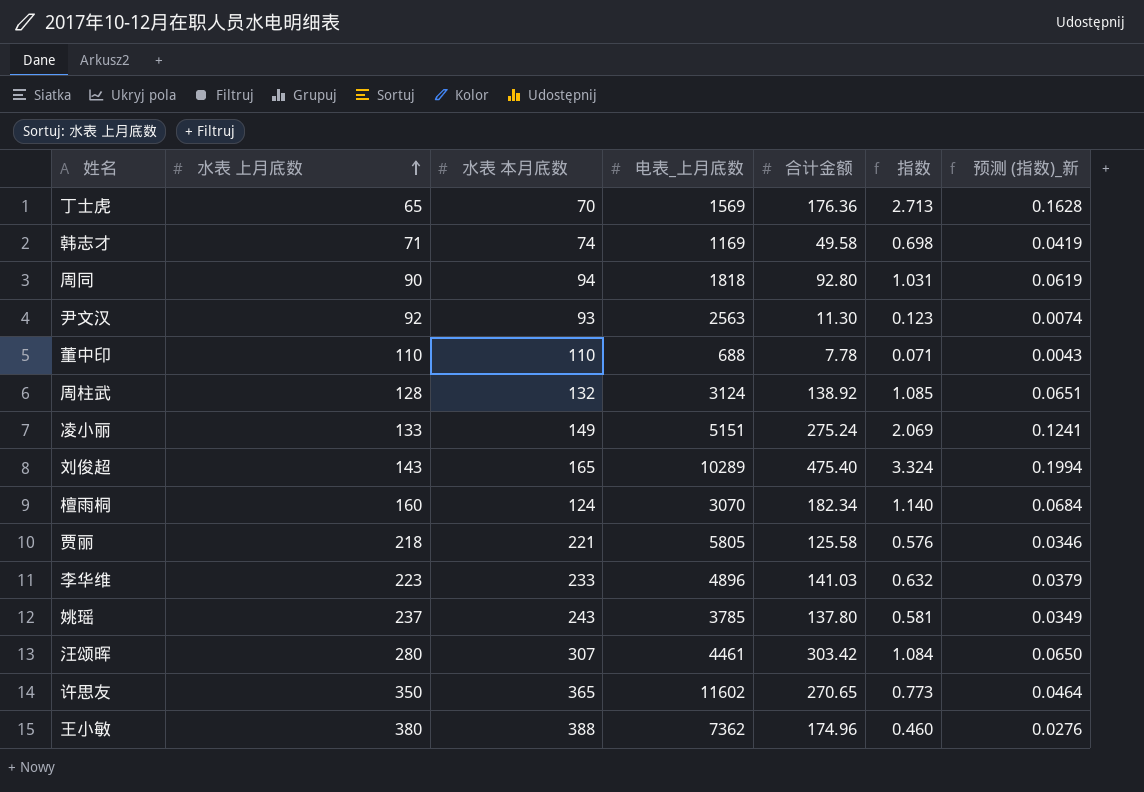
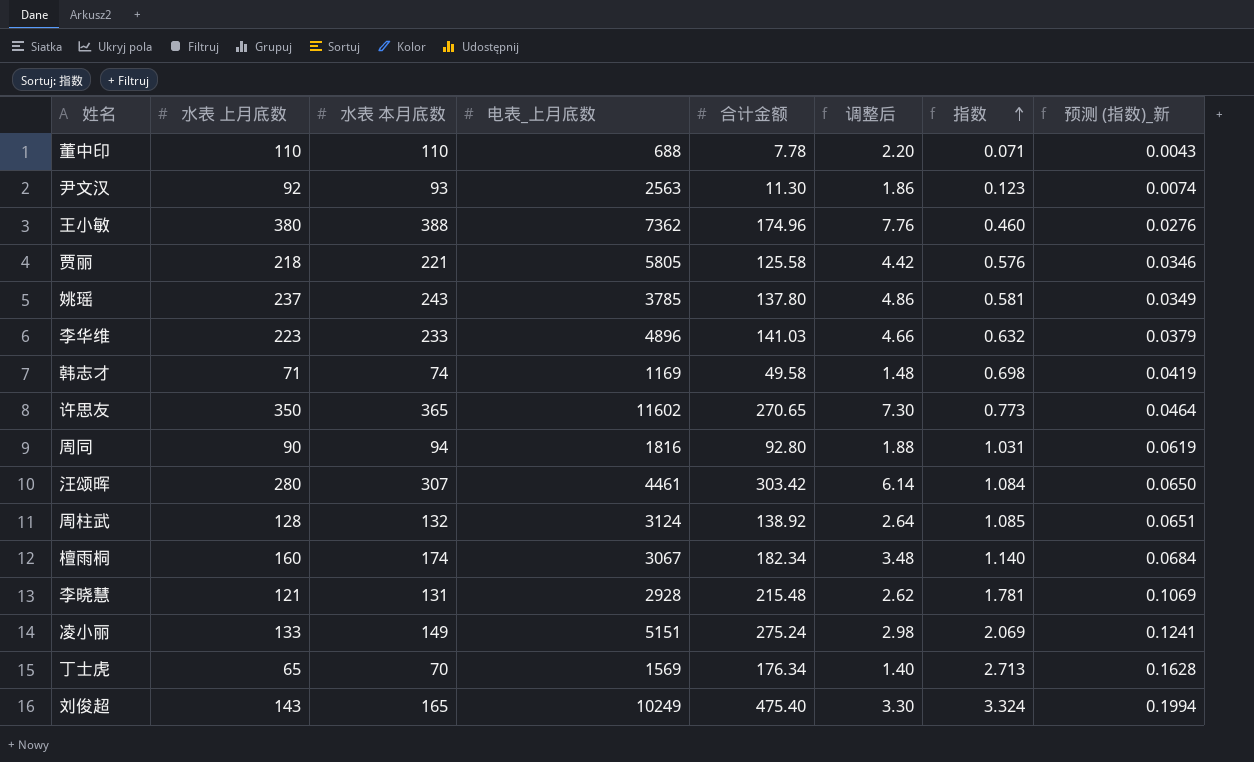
row order: 水表 上月底数 ascending -> 指数 ascending
column 调整后 | formula: none -> [水表 本月底数] * 0.02
周同 | 电表_上月底数: 1818 -> 1816
檀雨桐 | 水表 本月底数: 124 -> 174
檀雨桐 | 电表_上月底数: 3070 -> 3067
row 李晓慧: none -> 121 | 131 | 2928 | 215.48 | 2.62 | 1.781 | 0.1069
丁士虎 | 合计金额: 176.36 -> 176.34
刘俊超 | 电表_上月底数: 10289 -> 10249

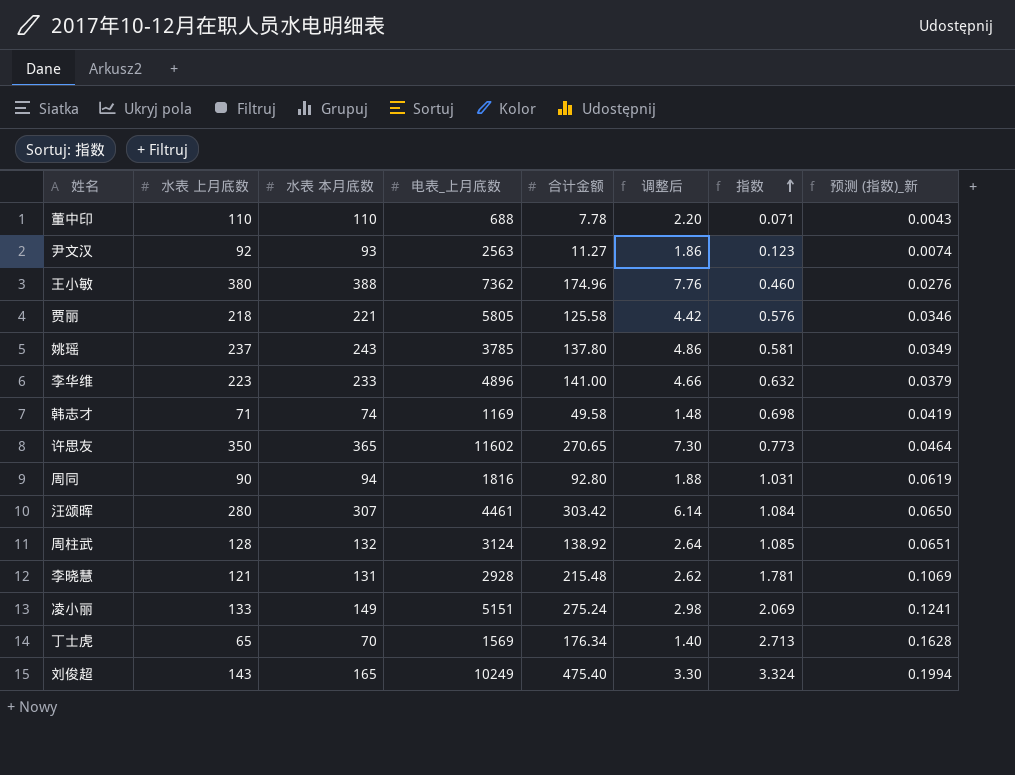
row 檀雨桐: 160 | 174 | 3067 | 182.34 | 3.48 | 1.140 | 0.0684 -> none
尹文汉 | 合计金额: 11.30 -> 11.27
李华维 | 合计金额: 141.03 -> 141.00

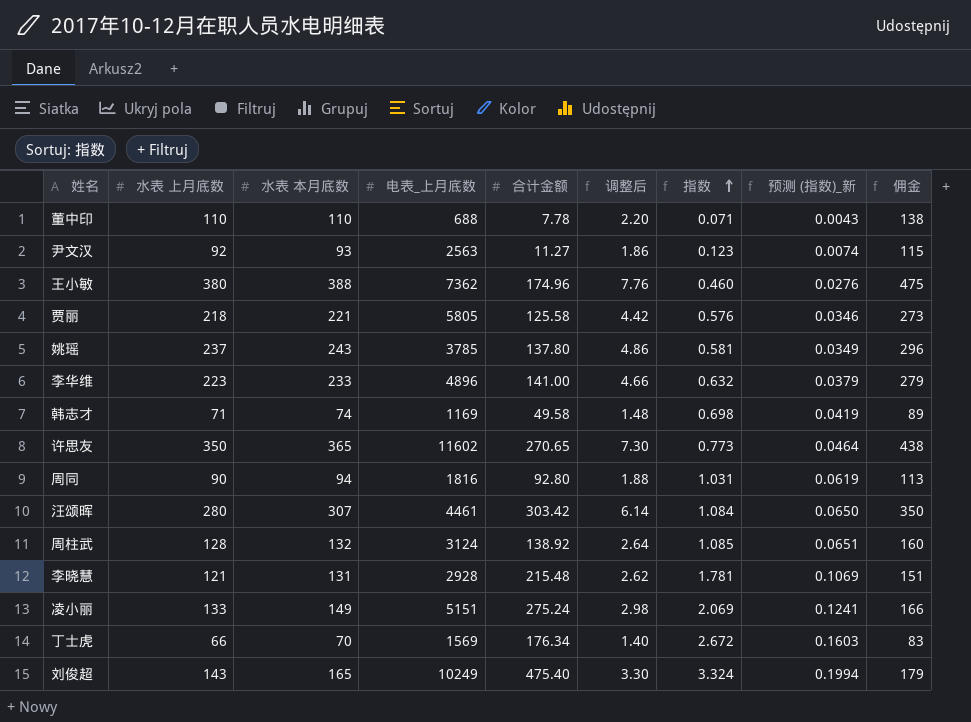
column 佣金 | formula: none -> [水表 上月底数] * 1.25
丁士虎 | 水表 上月底数: 65 -> 66
丁士虎 | 指数: 2.713 -> 2.672
丁士虎 | 预测 (指数)_新: 0.1628 -> 0.1603

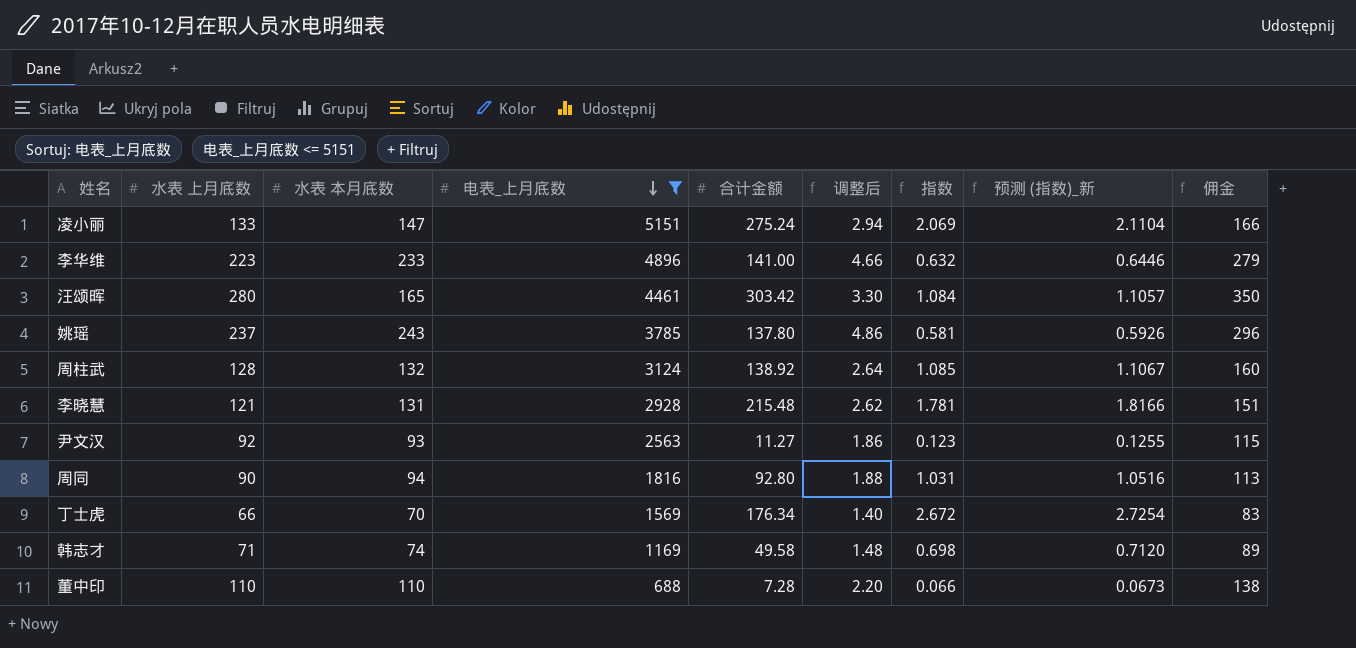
filter: none -> 电表_上月底数 <= 5151
row order: 指数 ascending -> 电表_上月底数 descending
column 预测 (指数)_新 | formula: [指数] * 0.06 -> [指数] * 1.02
凌小丽 | 水表 本月底数: 149 -> 147
凌小丽 | 调整后: 2.98 -> 2.94
汪颂晖 | 水表 本月底数: 307 -> 165
汪颂晖 | 调整后: 6.14 -> 3.30
董中印 | 合计金额: 7.78 -> 7.28
董中印 | 指数: 0.071 -> 0.066

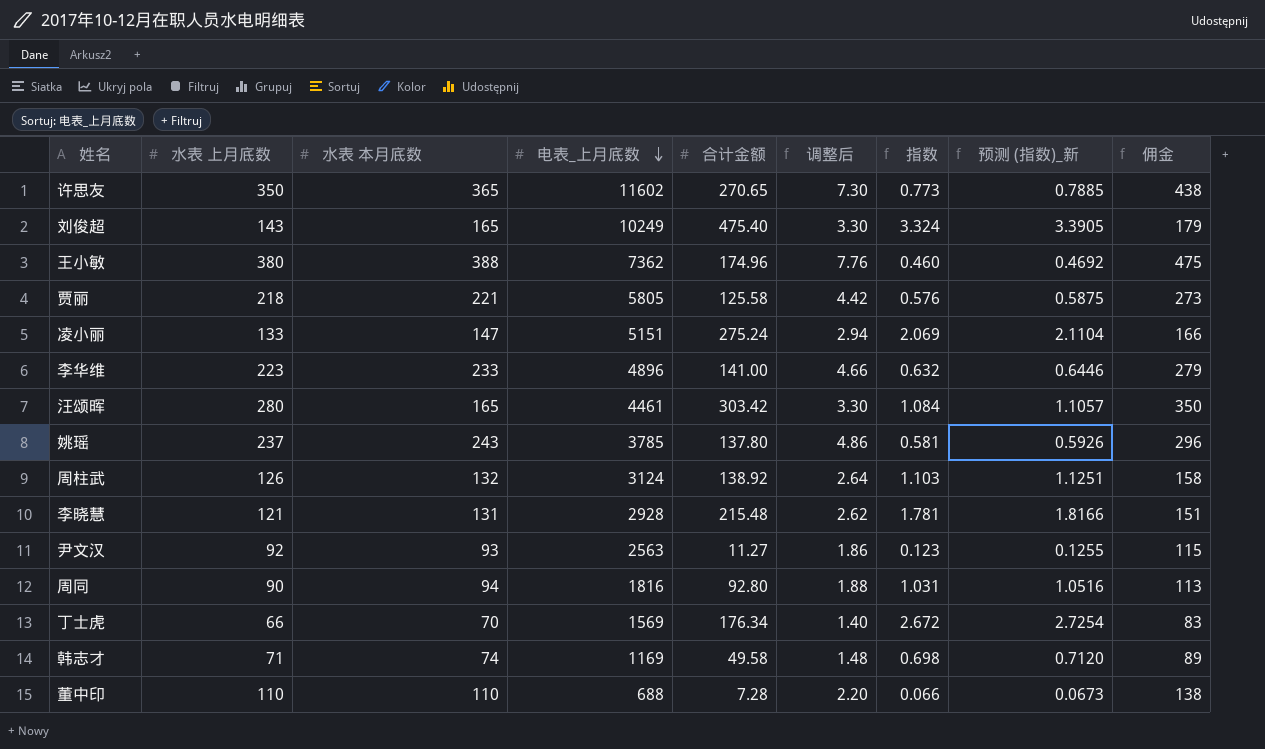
filter: 电表_上月底数 <= 5151 -> none
周柱武 | 水表 上月底数: 128 -> 126
周柱武 | 指数: 1.085 -> 1.103
周柱武 | 预测 (指数)_新: 1.1067 -> 1.1251
周柱武 | 佣金: 160 -> 158

